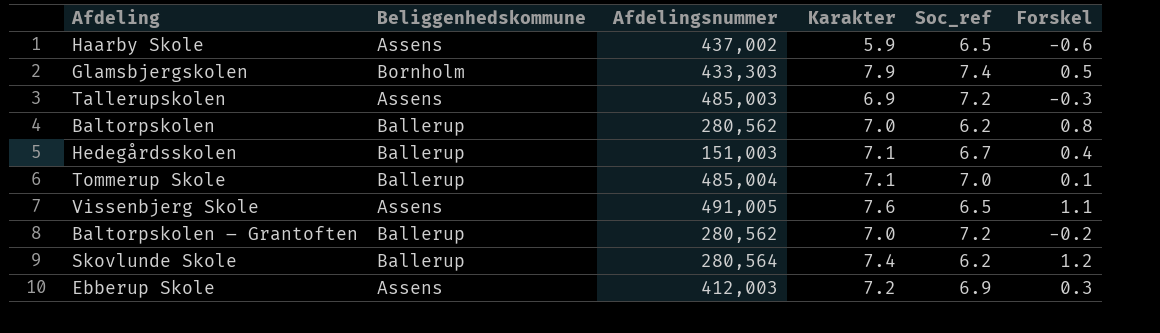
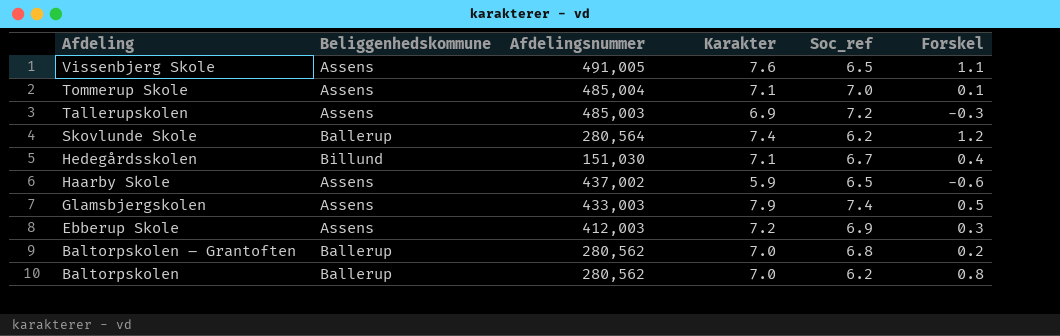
row order: none -> Afdeling descending
Tommerup Skole | Beliggenhedskommune: Ballerup -> Assens
Hedegårdsskolen | Beliggenhedskommune: Ballerup -> Billund
Hedegårdsskolen | Afdelingsnummer: 151,003 -> 151,030
Glamsbjergskolen | Beliggenhedskommune: Bornholm -> Assens
Glamsbjergskolen | Afdelingsnummer: 433,303 -> 433,003
Baltorpskolen – Grantoften | Soc_ref: 7.2 -> 6.8
Baltorpskolen – Grantoften | Forskel: -0.2 -> 0.2

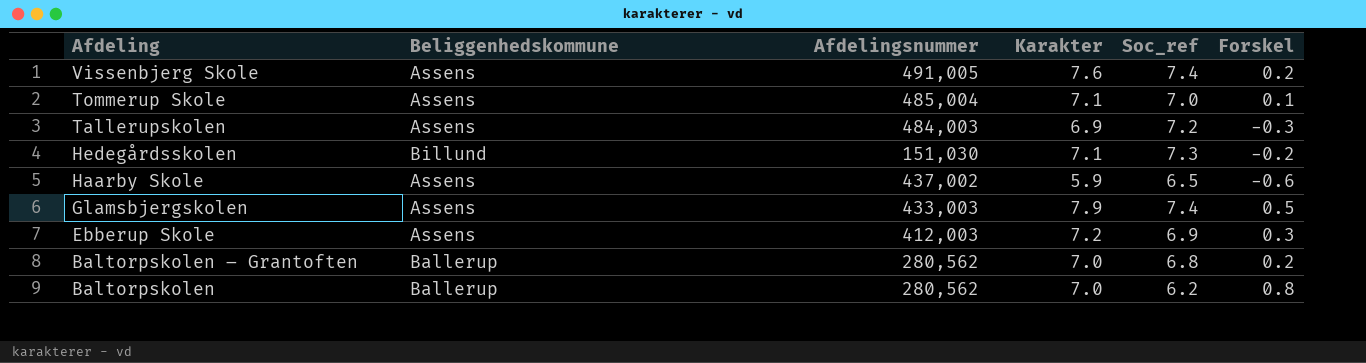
row Skovlunde Skole: Ballerup | 280,564 | 7.4 | 6.2 | 1.2 -> none
Vissenbjerg Skole | Soc_ref: 6.5 -> 7.4
Vissenbjerg Skole | Forskel: 1.1 -> 0.2
Tallerupskolen | Afdelingsnummer: 485,003 -> 484,003
Hedegårdsskolen | Soc_ref: 6.7 -> 7.3
Hedegårdsskolen | Forskel: 0.4 -> -0.2

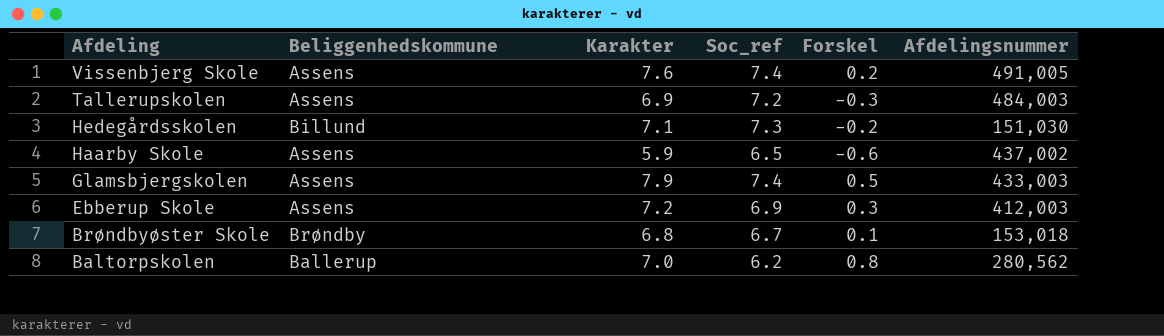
column Afdelingsnummer | position: 3 -> 6
row Tommerup Skole: Assens | 485,004 | 7.1 | 7.0 | 0.1 -> none
row Baltorpskolen – Grantoften: Ballerup | 280,562 | 7.0 | 6.8 | 0.2 -> none
row Brøndbyøster Skole: none -> Brøndby | 6.8 | 6.7 | 0.1 | 153,018

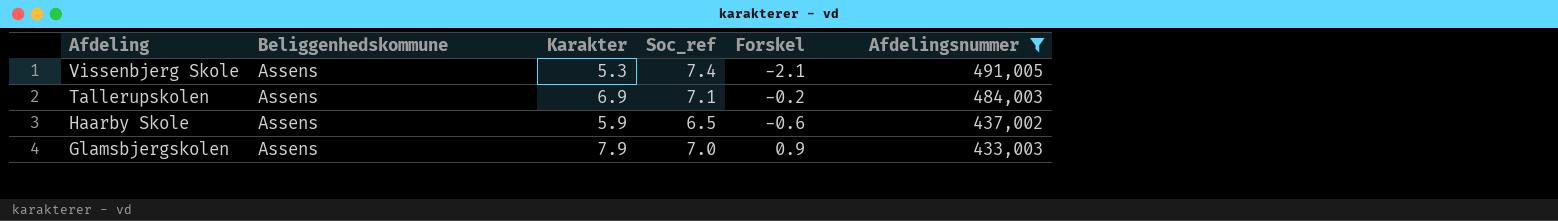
filter: none -> Afdelingsnummer >= 433,003
Vissenbjerg Skole | Karakter: 7.6 -> 5.3
Vissenbjerg Skole | Forskel: 0.2 -> -2.1
Tallerupskolen | Soc_ref: 7.2 -> 7.1
Tallerupskolen | Forskel: -0.3 -> -0.2
Glamsbjergskolen | Soc_ref: 7.4 -> 7.0
Glamsbjergskolen | Forskel: 0.5 -> 0.9

